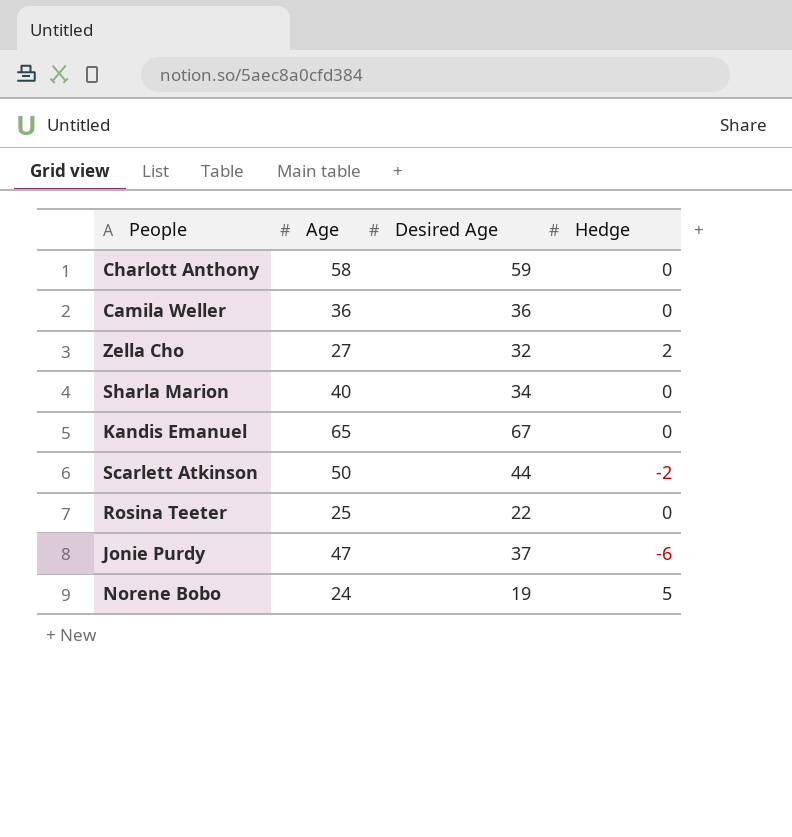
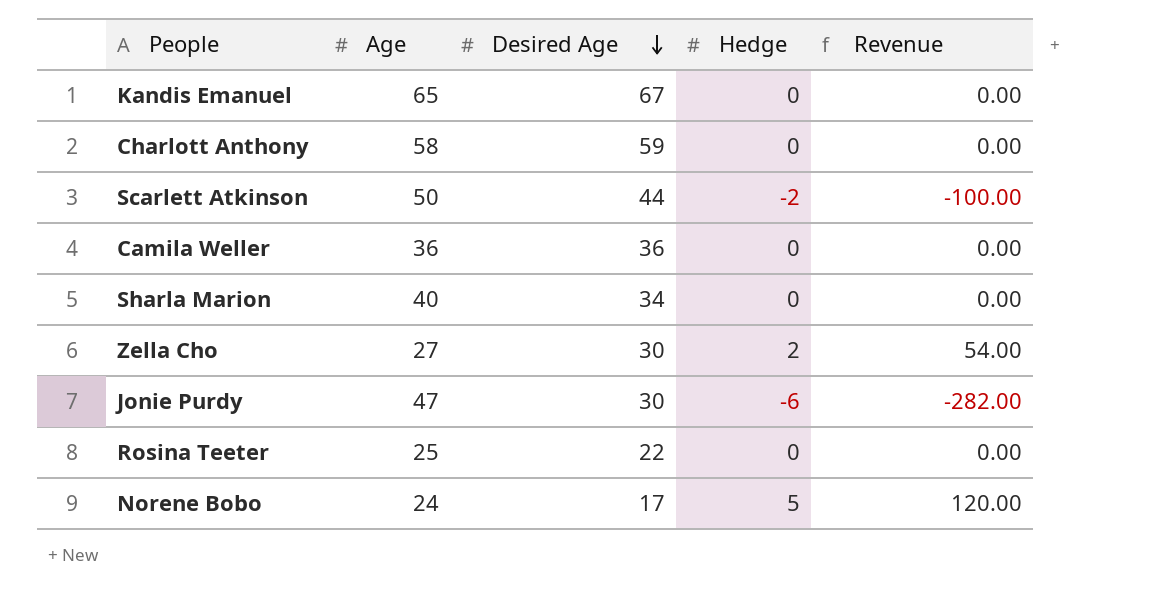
row order: none -> Desired Age descending
column Revenue | formula: none -> [Age] * [Hedge]
Zella Cho | Desired Age: 32 -> 30
Jonie Purdy | Desired Age: 37 -> 30
Norene Bobo | Desired Age: 19 -> 17

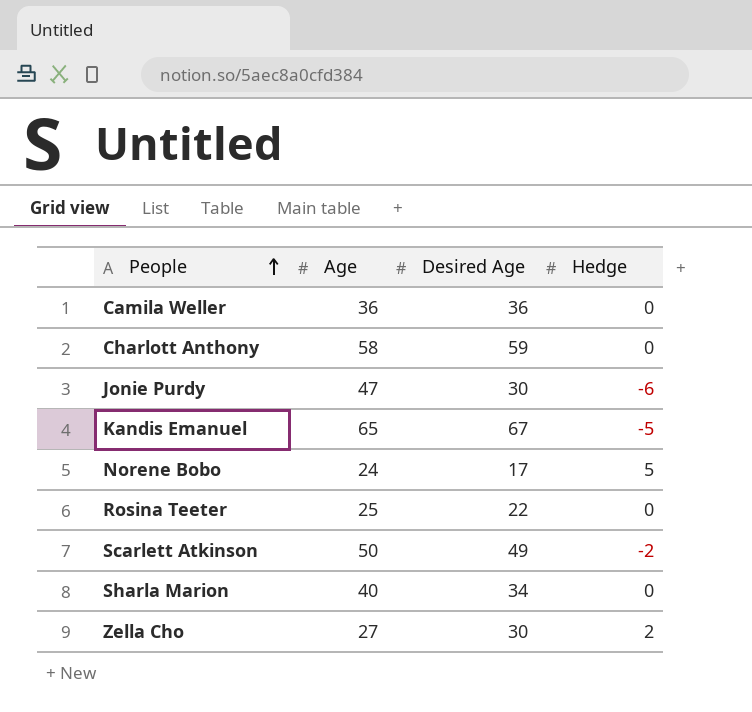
row order: Desired Age descending -> People ascending
column Revenue | formula: [Age] * [Hedge] -> none
Kandis Emanuel | Hedge: 0 -> -5
Scarlett Atkinson | Desired Age: 44 -> 49

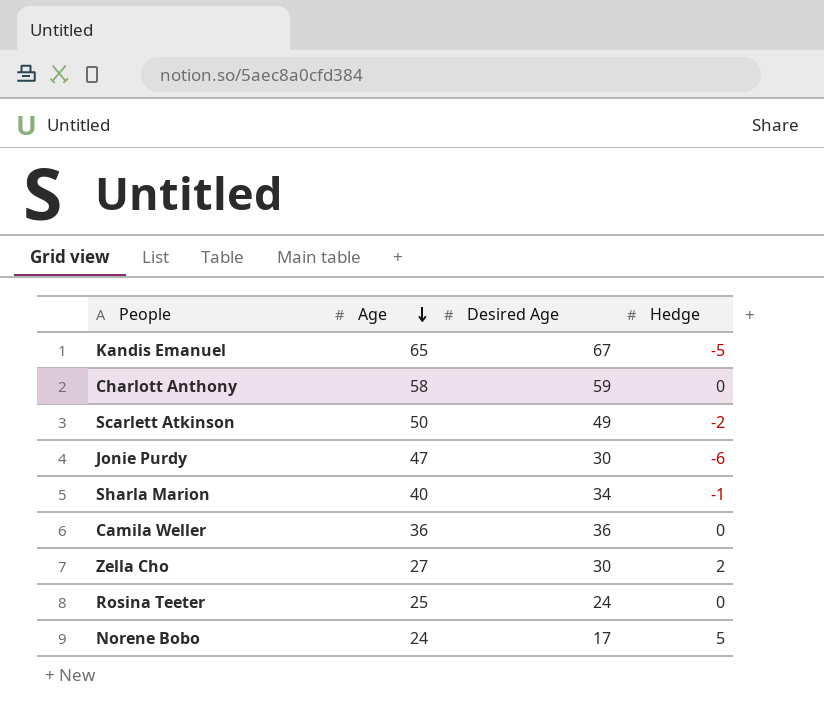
row order: People ascending -> Age descending
Sharla Marion | Hedge: 0 -> -1
Rosina Teeter | Desired Age: 22 -> 24

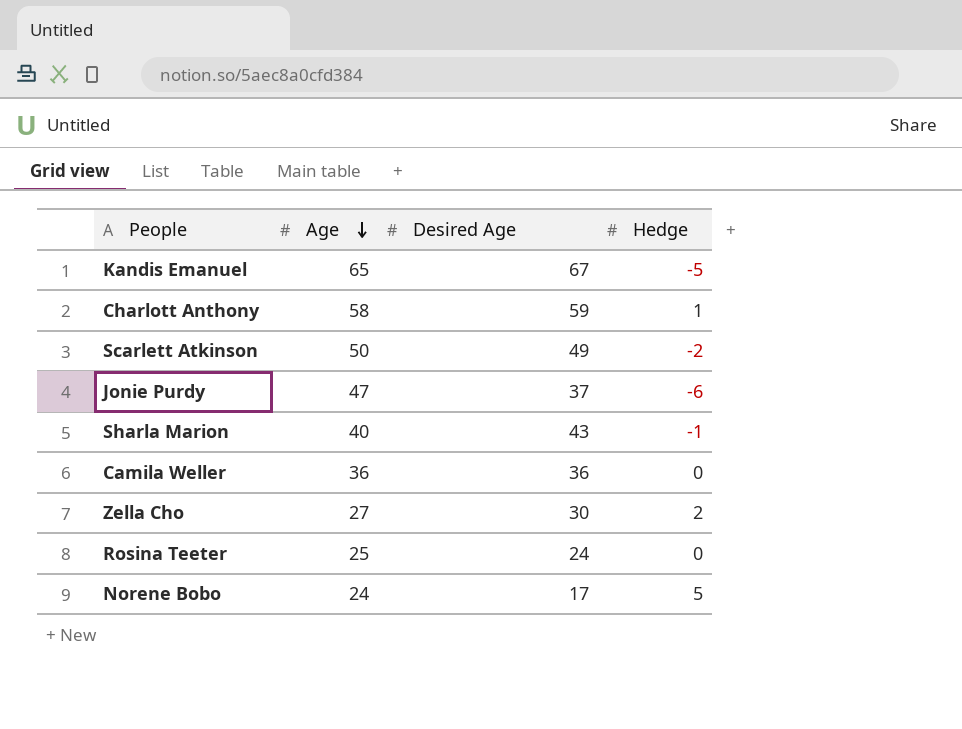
Charlott Anthony | Hedge: 0 -> 1
Jonie Purdy | Desired Age: 30 -> 37
Sharla Marion | Desired Age: 34 -> 43

